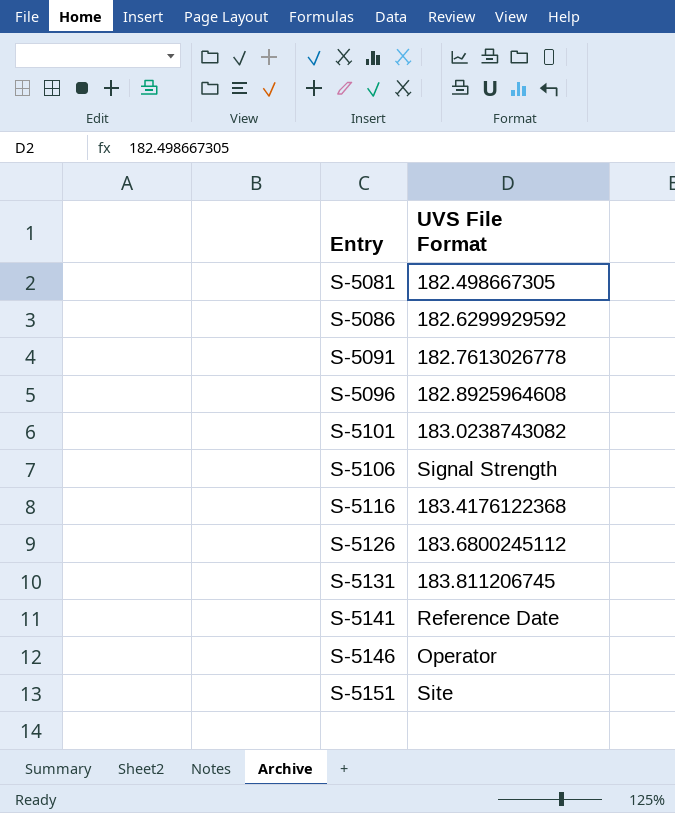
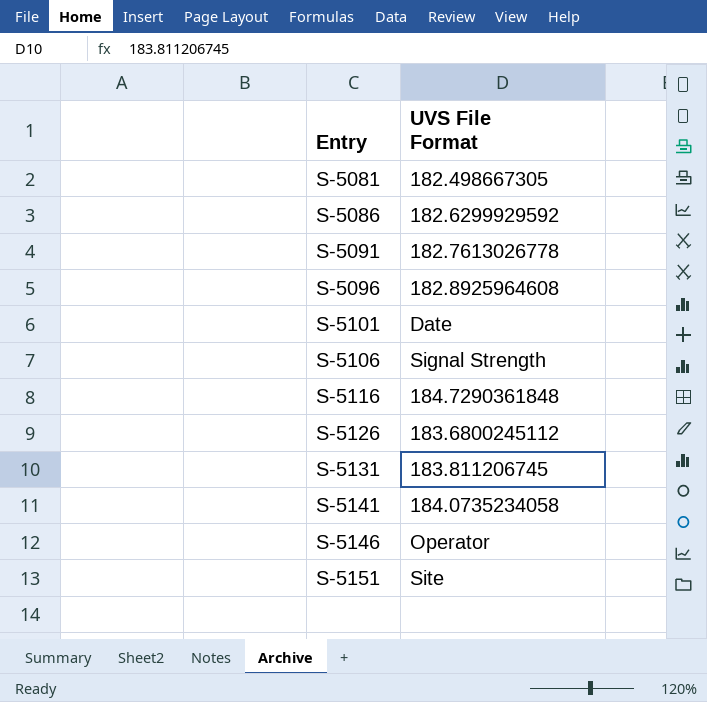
S-5101 | UVS File Format: 183.0238743082 -> Date
S-5116 | UVS File Format: 183.4176122368 -> 184.7290361848
S-5141 | UVS File Format: Reference Date -> 184.0735234058

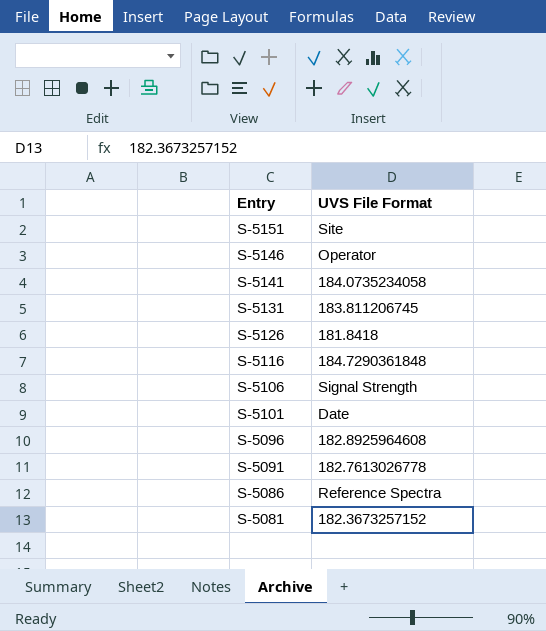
row order: Entry ascending -> Entry descending
S-5126 | UVS File Format: 183.6800245112 -> 181.8418
S-5086 | UVS File Format: 182.6299929592 -> Reference Spectra
S-5081 | UVS File Format: 182.498667305 -> 182.3673257152

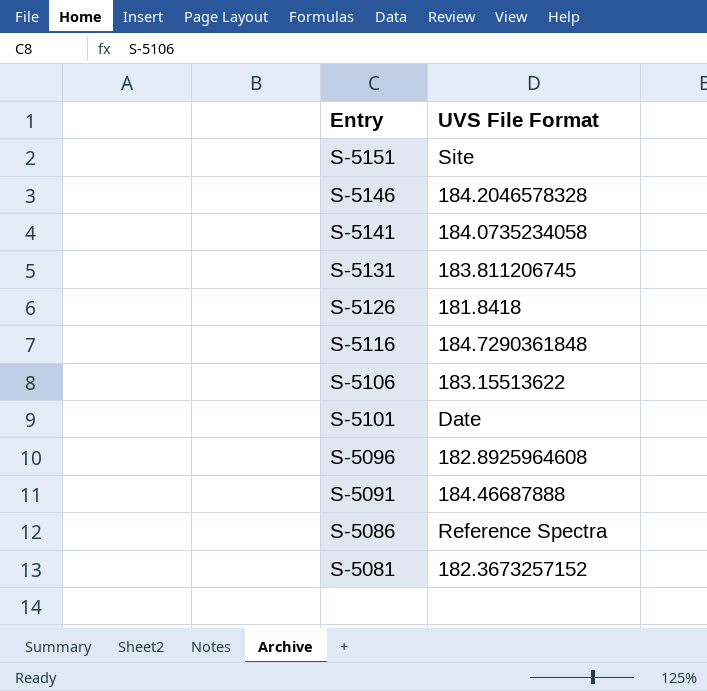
S-5146 | UVS File Format: Operator -> 184.2046578328
S-5106 | UVS File Format: Signal Strength -> 183.15513622
S-5091 | UVS File Format: 182.7613026778 -> 184.46687888

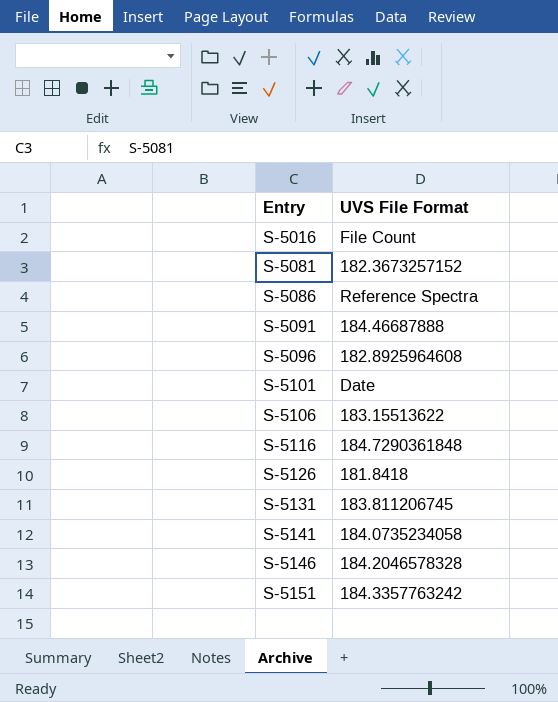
row order: Entry descending -> Entry ascending
row S-5016: none -> File Count
S-5151 | UVS File Format: Site -> 184.3357763242

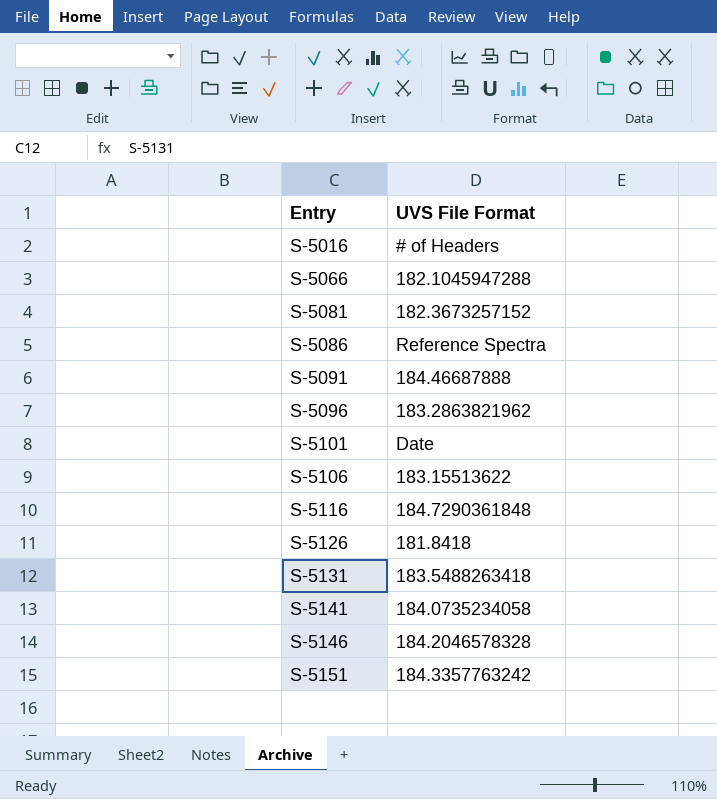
S-5016 | UVS File Format: File Count -> # of Headers
row S-5066: none -> 182.1045947288
S-5096 | UVS File Format: 182.8925964608 -> 183.2863821962
S-5131 | UVS File Format: 183.811206745 -> 183.5488263418

